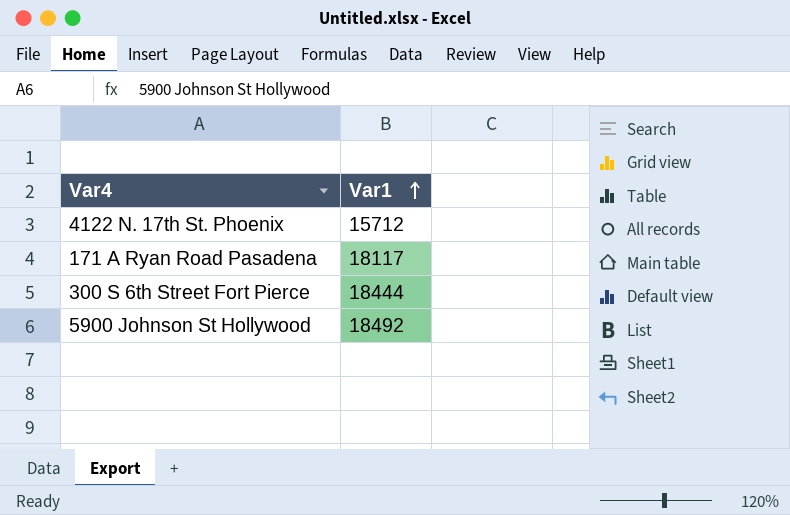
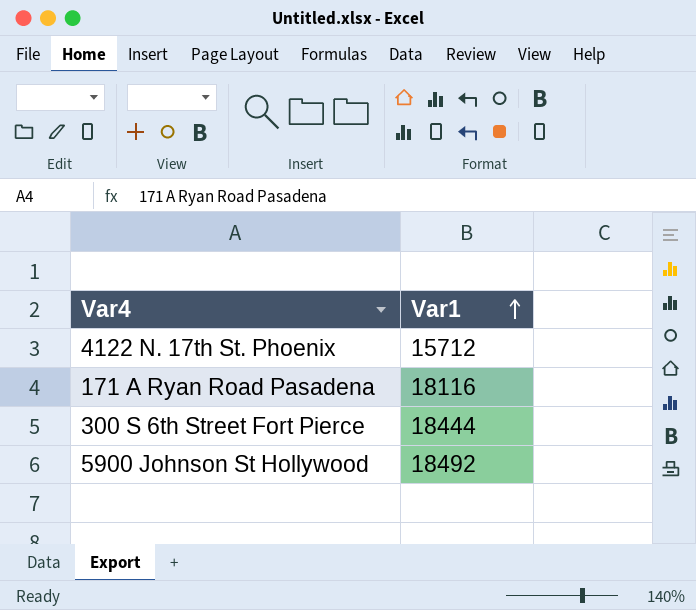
171 A Ryan Road Pasadena | Var1: 18117 -> 18116

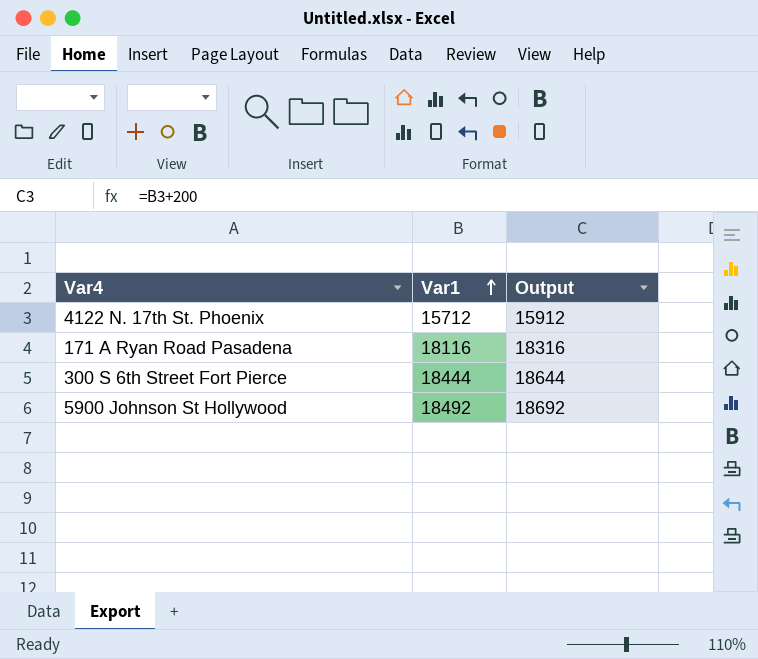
column Output | formula: none -> [Var1] + 200

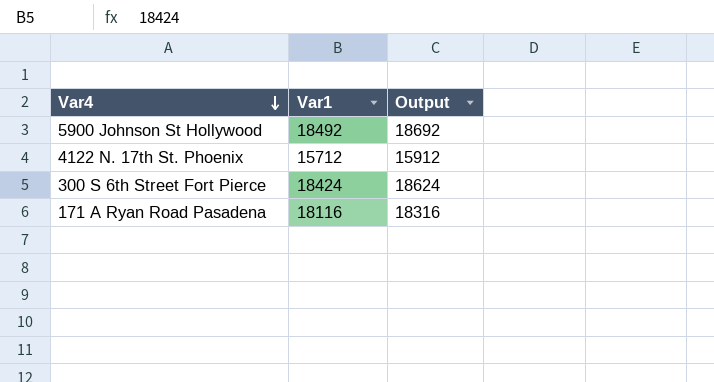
row order: Var1 ascending -> Var4 descending
300 S 6th Street Fort Pierce | Var1: 18444 -> 18424
300 S 6th Street Fort Pierce | Output: 18644 -> 18624

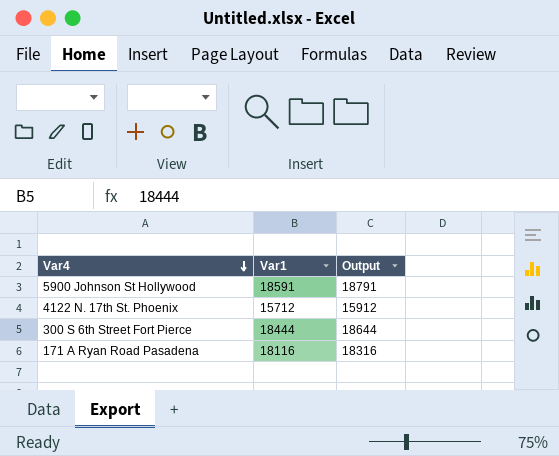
5900 Johnson St Hollywood | Var1: 18492 -> 18591
5900 Johnson St Hollywood | Output: 18692 -> 18791
300 S 6th Street Fort Pierce | Var1: 18424 -> 18444
300 S 6th Street Fort Pierce | Output: 18624 -> 18644

